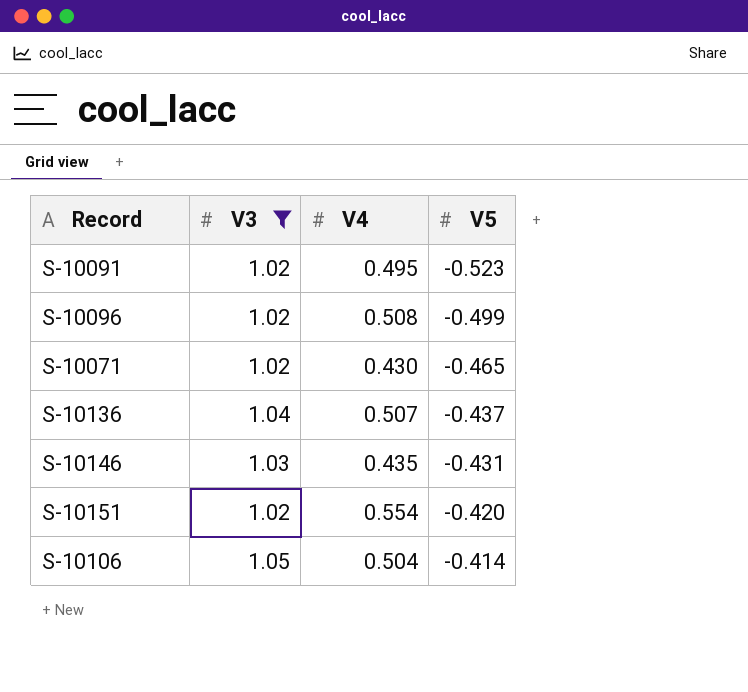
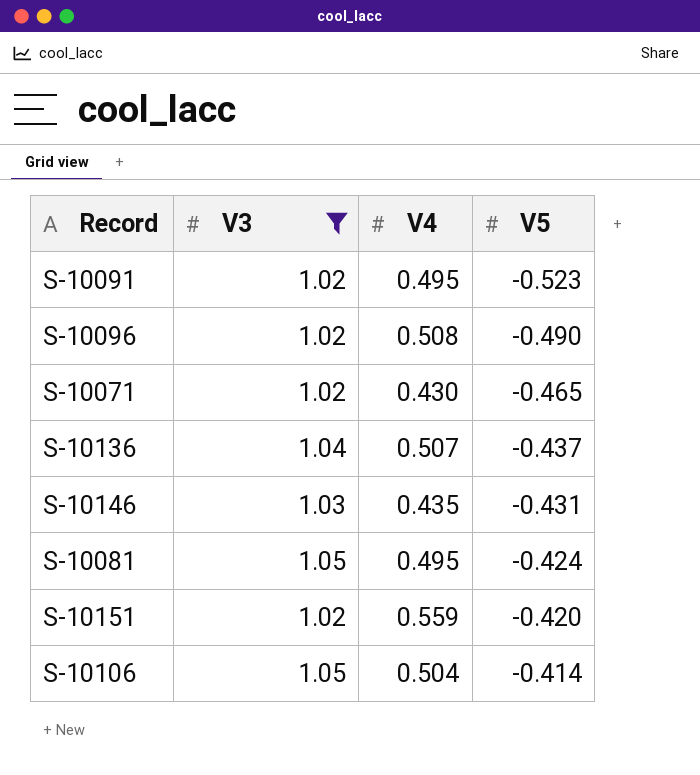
S-10096 | V5: -0.499 -> -0.490
row S-10081: none -> 1.05 | 0.495 | -0.424
S-10151 | V4: 0.554 -> 0.559

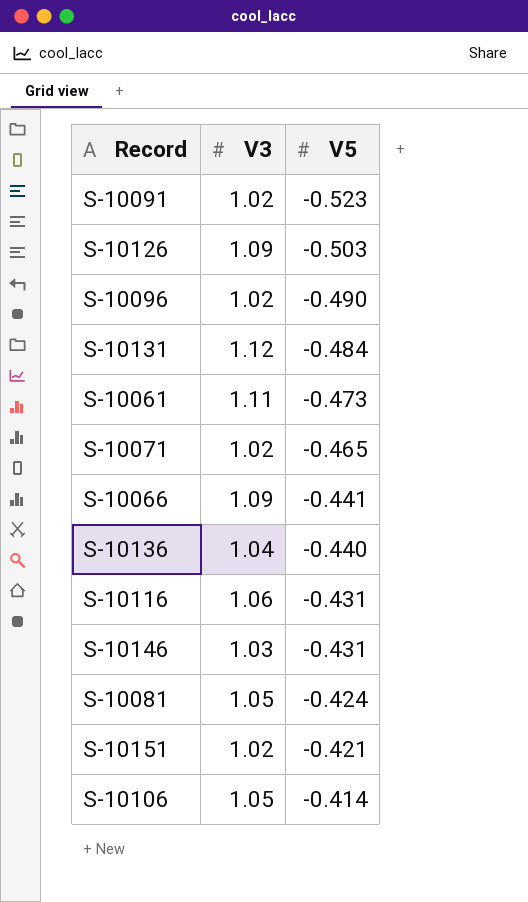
filter: V3 <= 1.05 -> none
column V4 | position: 3 -> none
S-10136 | V5: -0.437 -> -0.440
S-10151 | V5: -0.420 -> -0.421

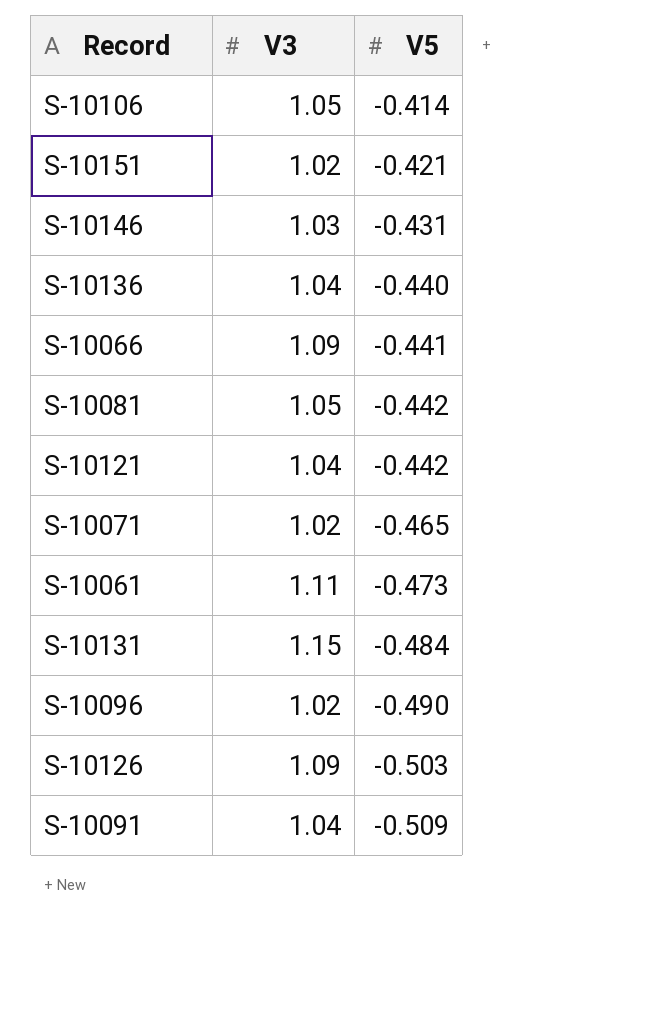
row order: V5 ascending -> V5 descending
row S-10116: 1.06 | -0.431 -> none
S-10081 | V5: -0.424 -> -0.442
row S-10121: none -> 1.04 | -0.442
S-10131 | V3: 1.12 -> 1.15
S-10091 | V3: 1.02 -> 1.04
S-10091 | V5: -0.523 -> -0.509

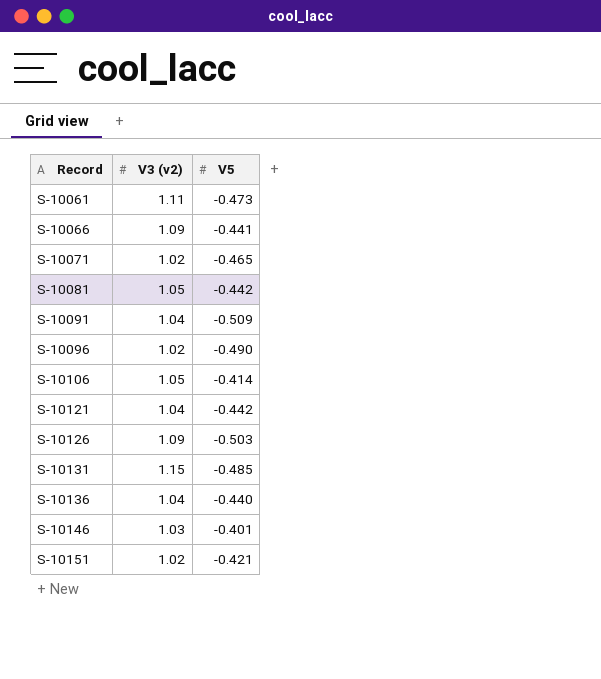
row order: V5 descending -> Record ascending
column name: V3 -> V3 (v2)
S-10131 | V5: -0.484 -> -0.485
S-10146 | V5: -0.431 -> -0.401

